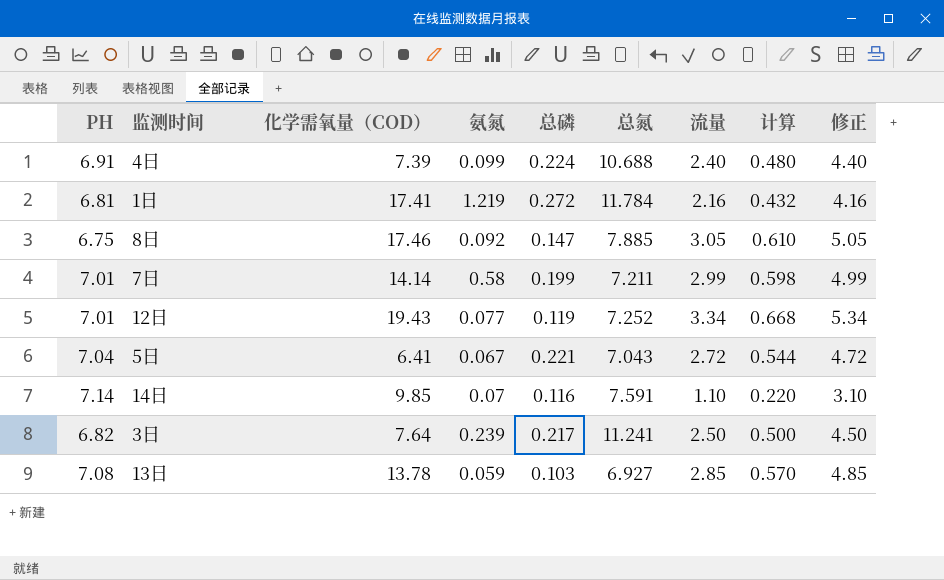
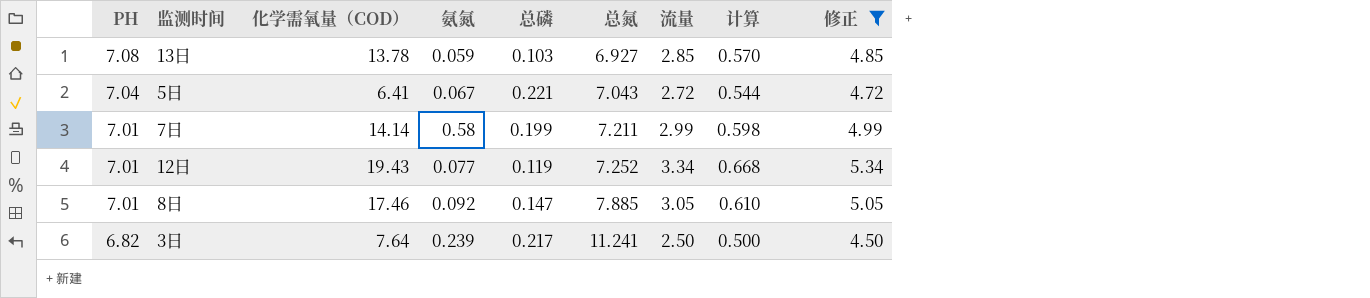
filter: none -> 修正 >= 4.50
row order: none -> PH descending
8日 | PH: 6.75 -> 7.01

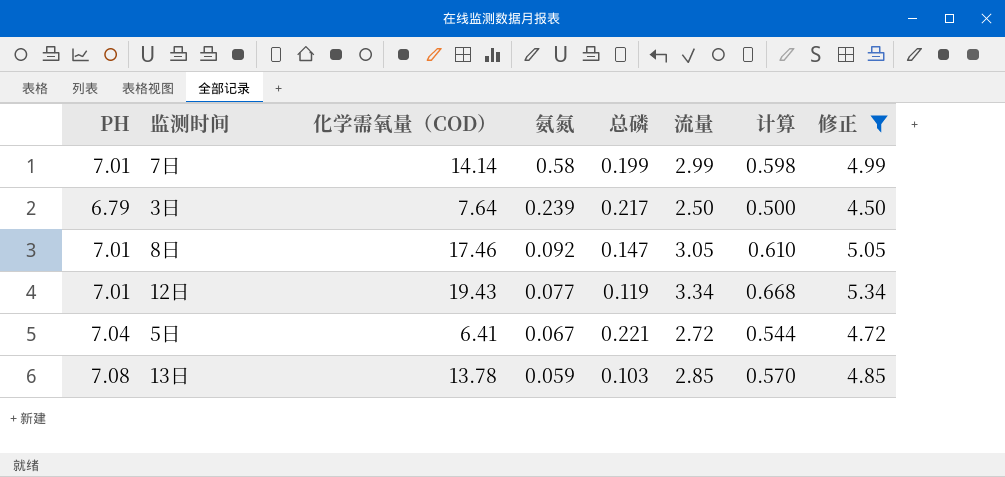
row order: PH descending -> 氨氮 descending
column 总氮 | position: 6 -> none
3日 | PH: 6.82 -> 6.79

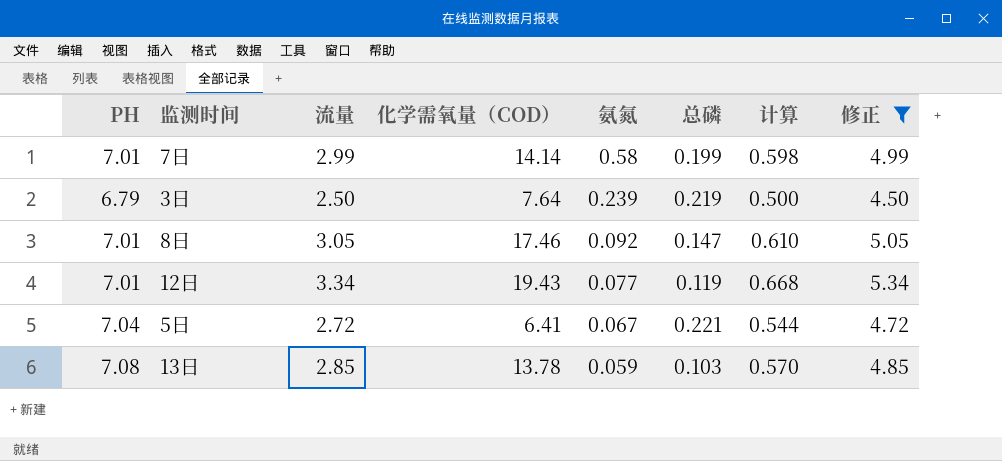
column 流量 | position: 6 -> 3
3日 | 总磷: 0.217 -> 0.219

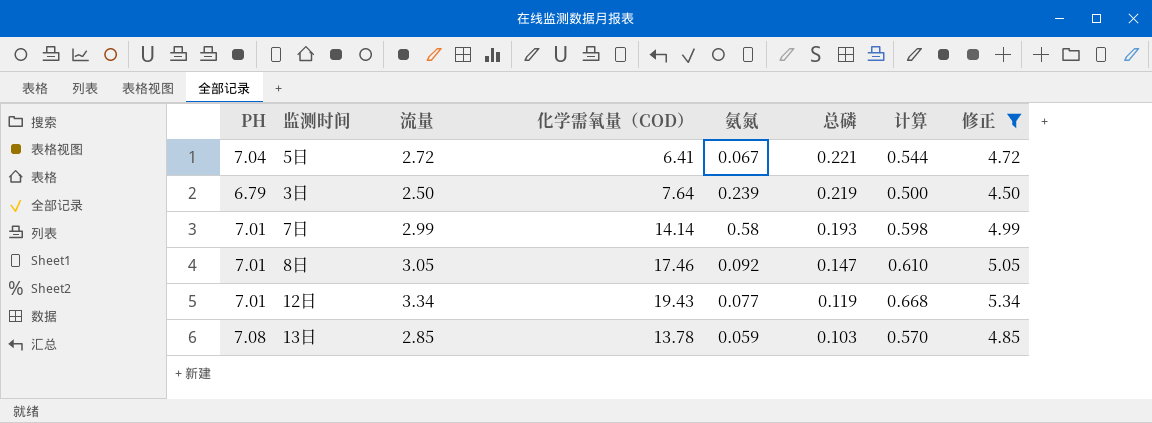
row order: 氨氮 descending -> 总磷 descending
7日 | 总磷: 0.199 -> 0.193

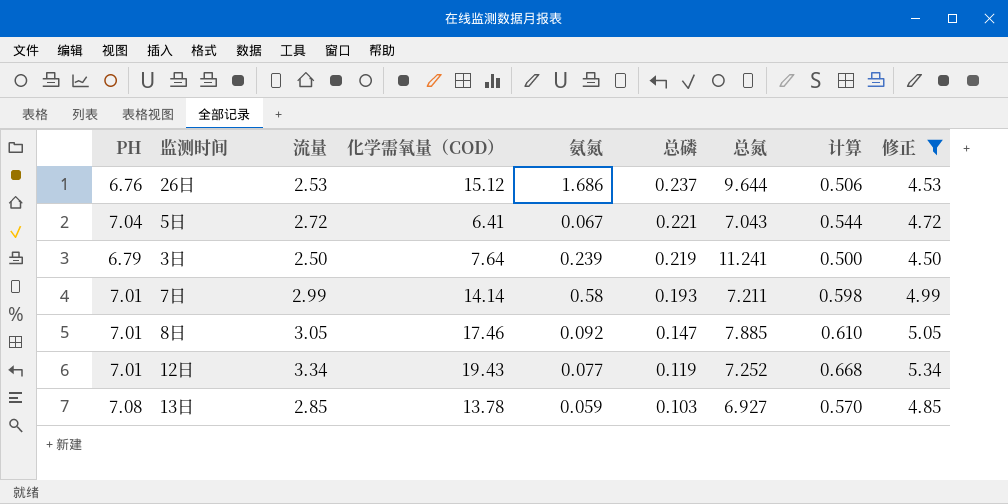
column 总氮 | position: none -> 7
row 26日: none -> 6.76 | 2.53 | 15.12 | 1.686 | 0.237 | 9.644 | 0.506 | 4.53

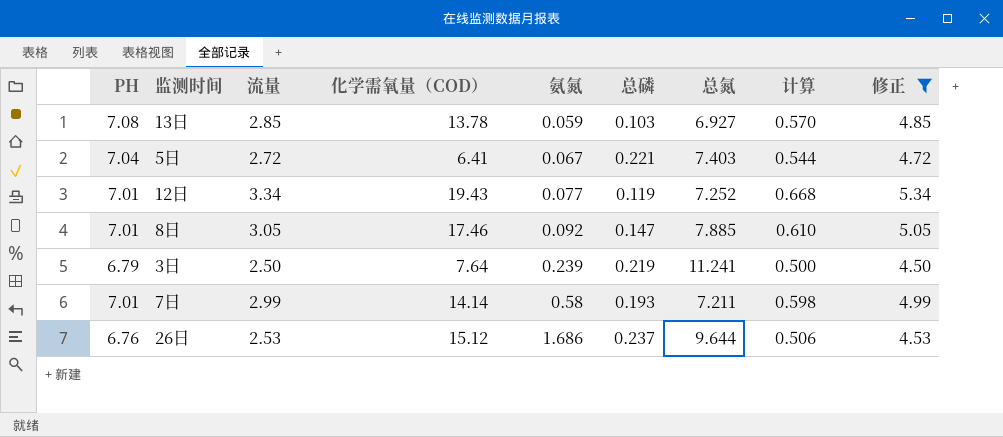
row order: 总磷 descending -> 氨氮 ascending
5日 | 总氮: 7.043 -> 7.403

